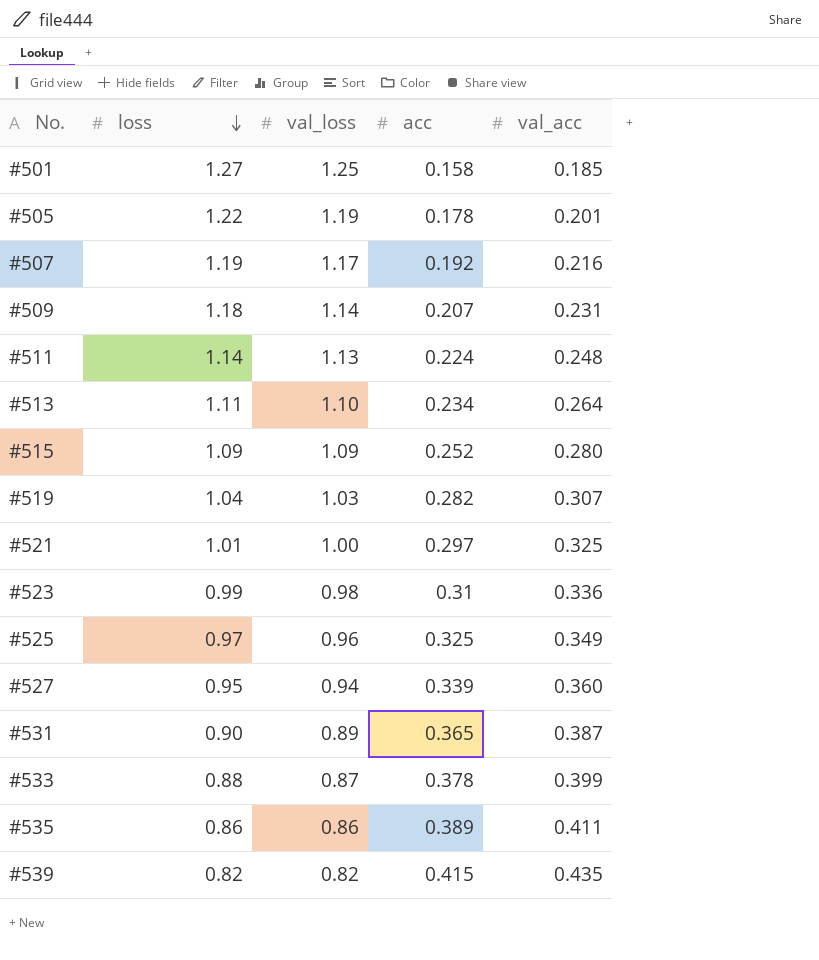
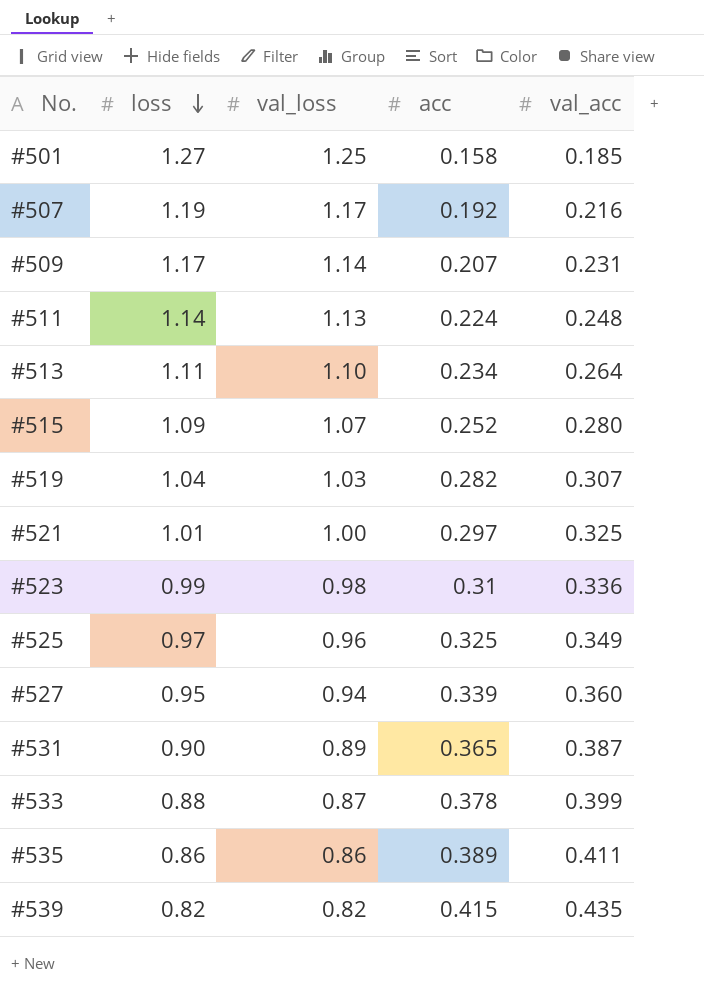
row #505: 1.22 | 1.19 | 0.178 | 0.201 -> none
#509 | loss: 1.18 -> 1.17
#515 | val_loss: 1.09 -> 1.07

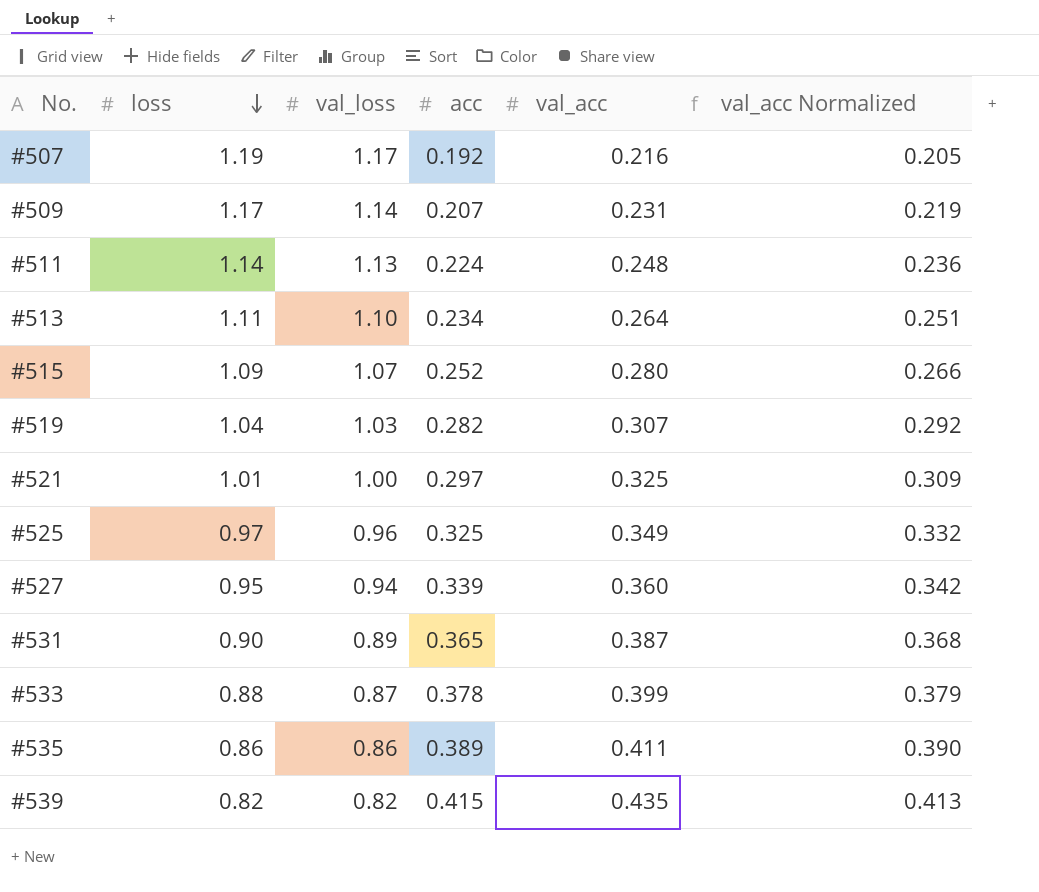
column val_acc Normalized | formula: none -> [val_acc] * 0.95
row #501: 1.27 | 1.25 | 0.158 | 0.185 -> none
row #523: 0.99 | 0.98 | 0.31 | 0.336 -> none

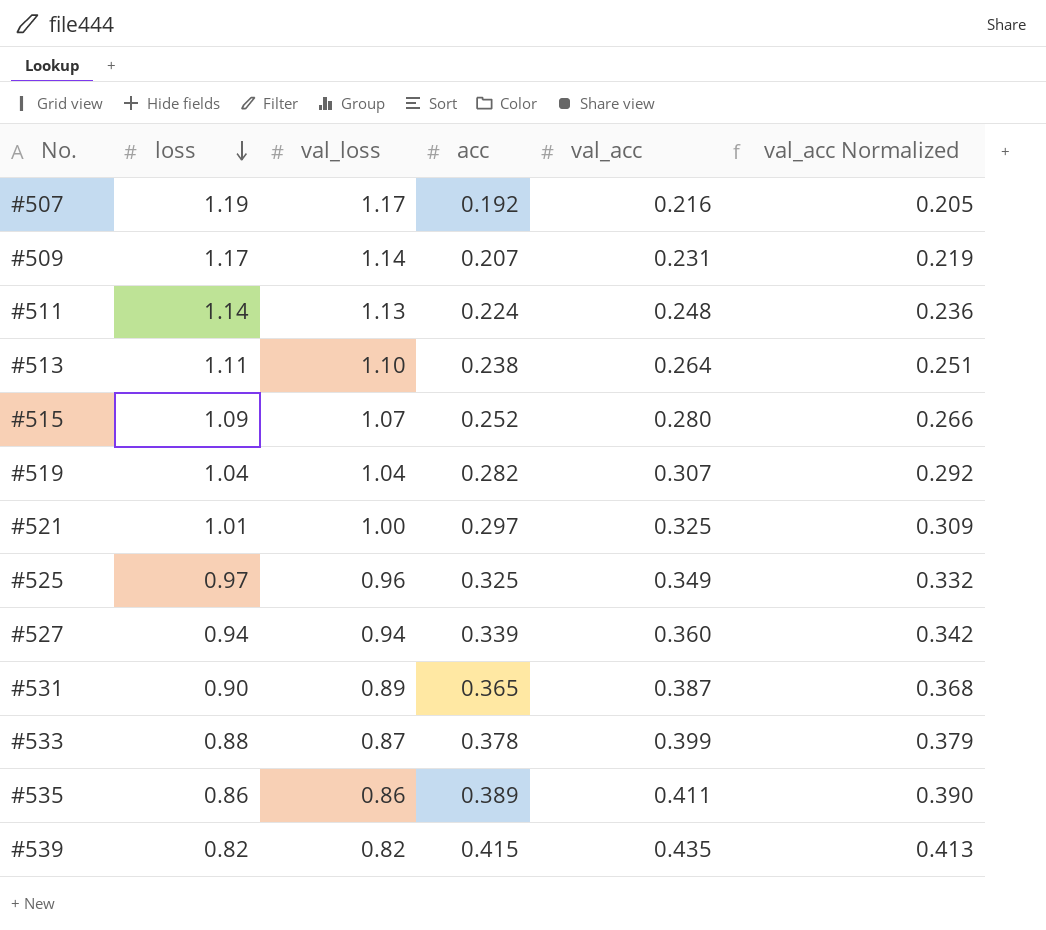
#513 | acc: 0.234 -> 0.238
#519 | val_loss: 1.03 -> 1.04
#527 | loss: 0.95 -> 0.94

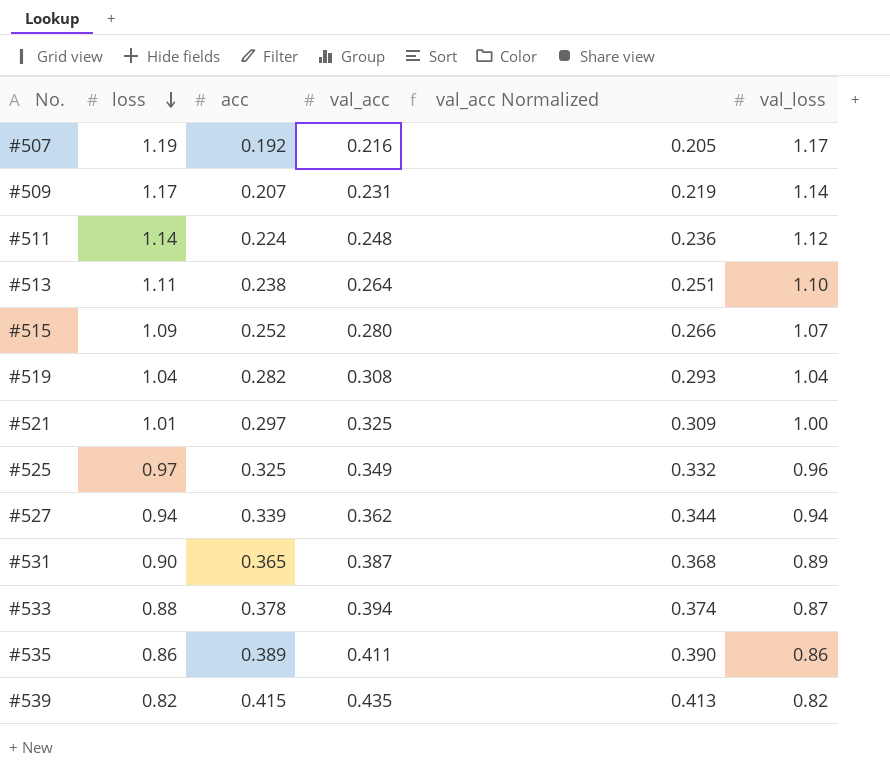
column val_loss | position: 3 -> 6
#511 | val_loss: 1.13 -> 1.12
#519 | val_acc: 0.307 -> 0.308
#519 | val_acc Normalized: 0.292 -> 0.293
#527 | val_acc: 0.360 -> 0.362
#527 | val_acc Normalized: 0.342 -> 0.344
#533 | val_acc: 0.399 -> 0.394
#533 | val_acc Normalized: 0.379 -> 0.374

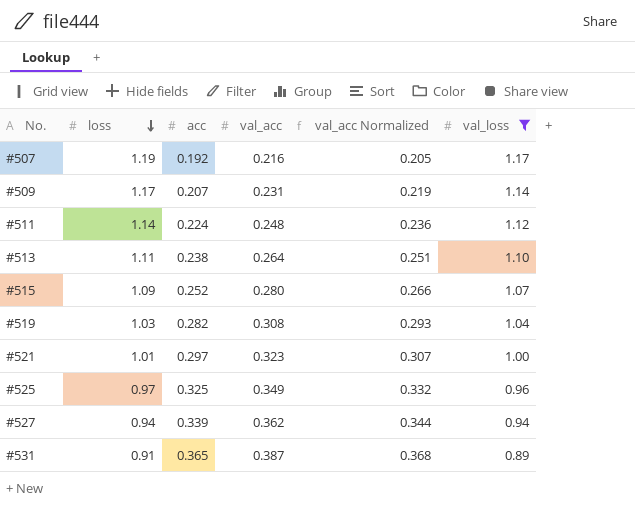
filter: none -> val_loss >= 0.89
#519 | loss: 1.04 -> 1.03
#521 | val_acc: 0.325 -> 0.323
#521 | val_acc Normalized: 0.309 -> 0.307
#531 | loss: 0.90 -> 0.91

